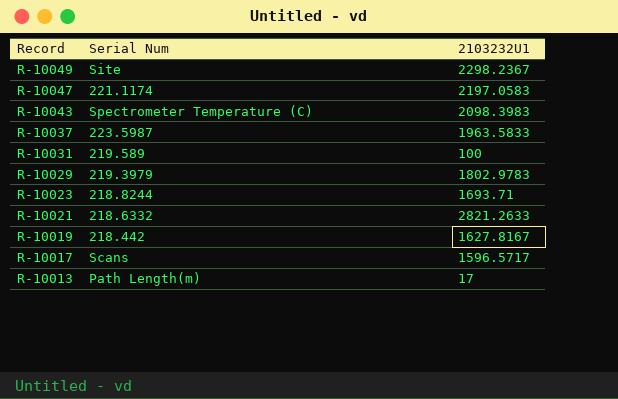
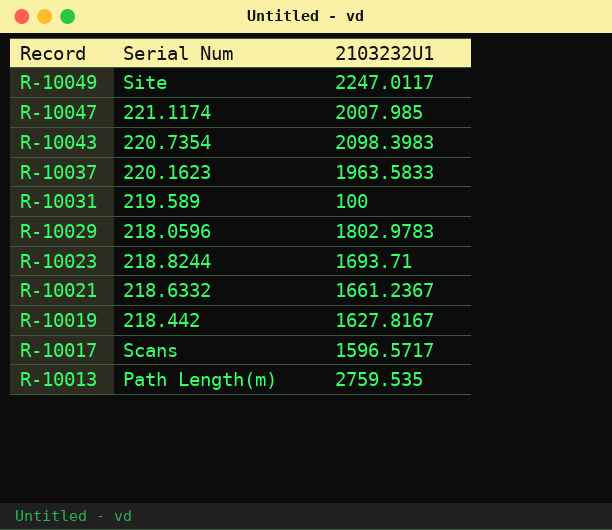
R-10049 | 2103232U1: 2298.2367 -> 2247.0117
R-10047 | 2103232U1: 2197.0583 -> 2007.985
R-10043 | Serial Num: Spectrometer Temperature (C) -> 220.7354
R-10037 | Serial Num: 223.5987 -> 220.1623
R-10029 | Serial Num: 219.3979 -> 218.0596
R-10021 | 2103232U1: 2821.2633 -> 1661.2367
R-10013 | 2103232U1: 17 -> 2759.535

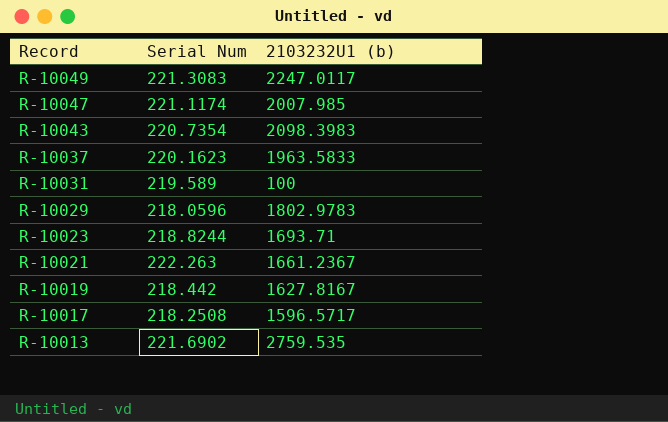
column name: 2103232U1 -> 2103232U1 (b)
R-10049 | Serial Num: Site -> 221.3083
R-10021 | Serial Num: 218.6332 -> 222.263
R-10017 | Serial Num: Scans -> 218.2508
R-10013 | Serial Num: Path Length(m) -> 221.6902

